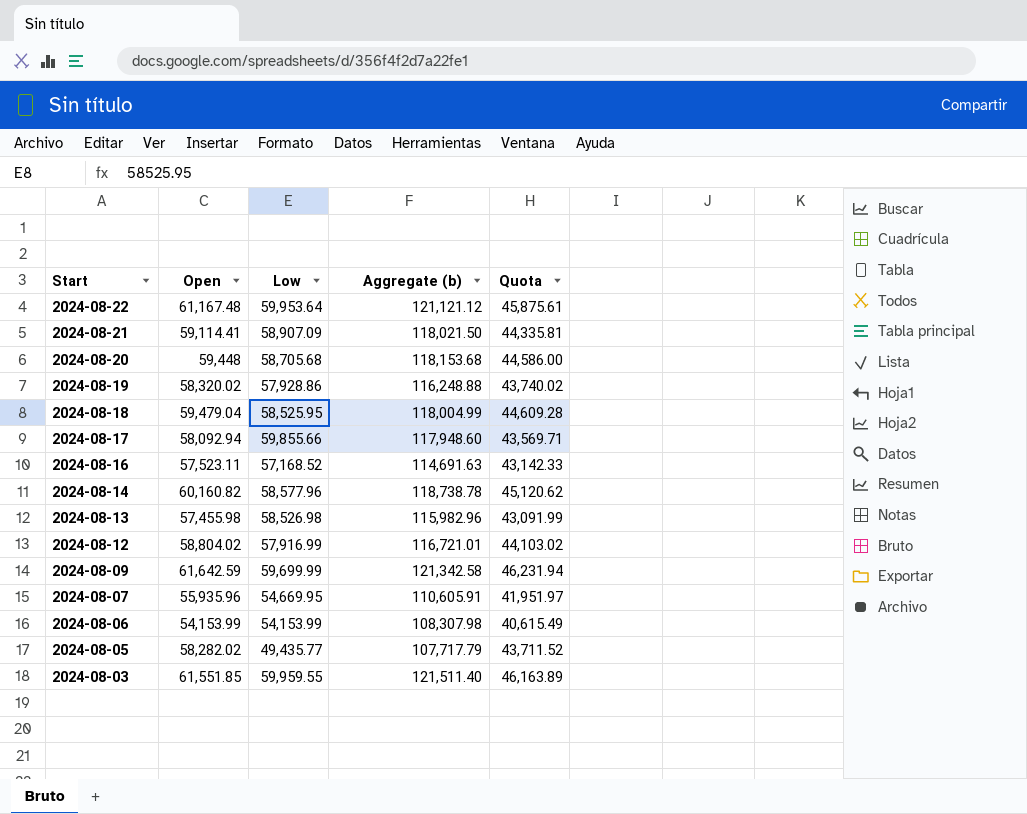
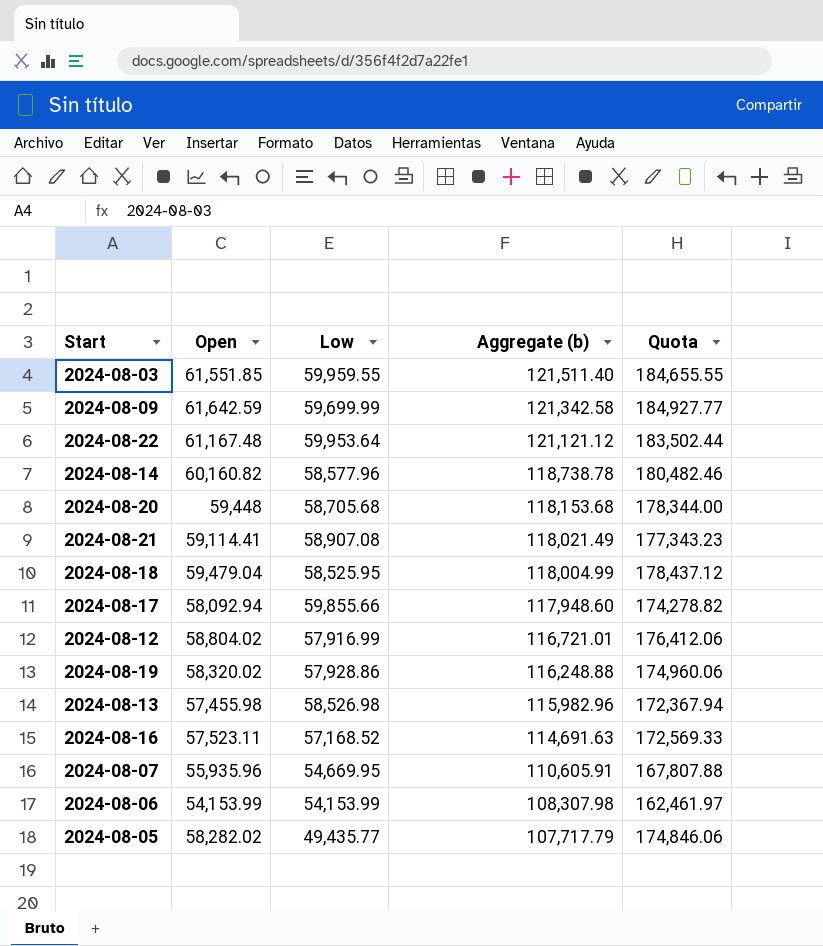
row order: Start descending -> Aggregate (b) descending
column Quota | formula: [Open] * 0.75 -> [Open] * 3
2024-08-21 | Low: 58,907.09 -> 58,907.08
2024-08-21 | Aggregate (b): 118,021.50 -> 118,021.49

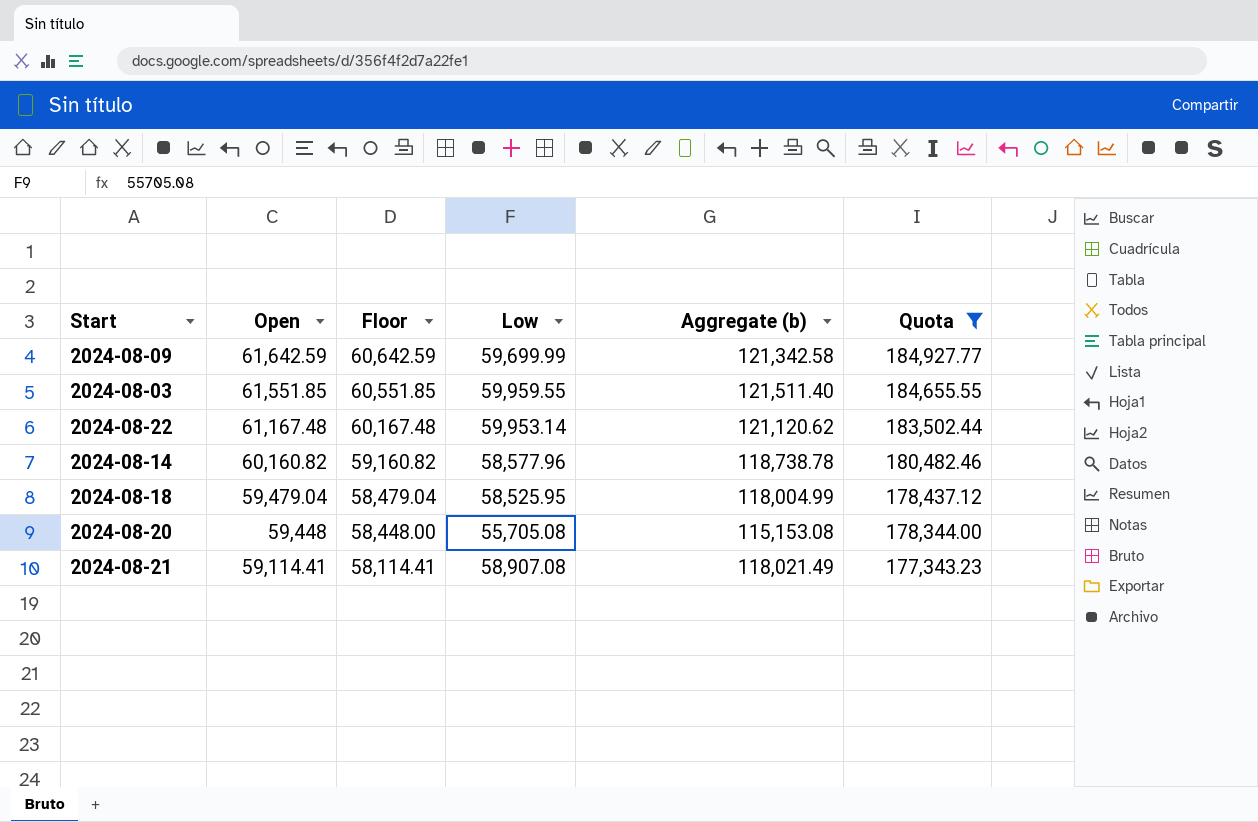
filter: none -> Quota >= 177,343.23
row order: Aggregate (b) descending -> Open descending
column Floor | formula: none -> [Open] - 1000
2024-08-22 | Low: 59,953.64 -> 59,953.14
2024-08-22 | Aggregate (b): 121,121.12 -> 121,120.62
2024-08-20 | Low: 58,705.68 -> 55,705.08
2024-08-20 | Aggregate (b): 118,153.68 -> 115,153.08

